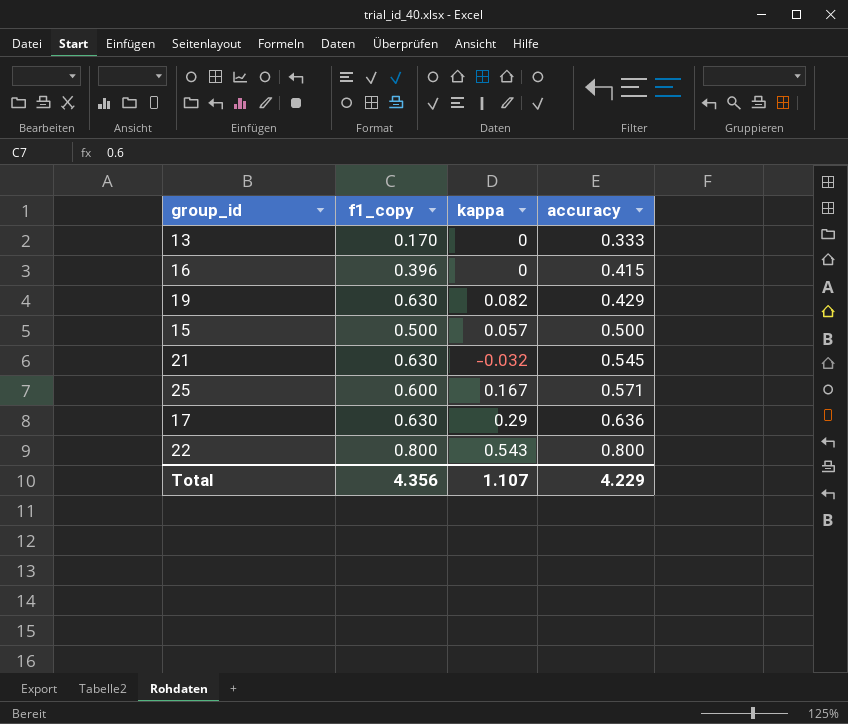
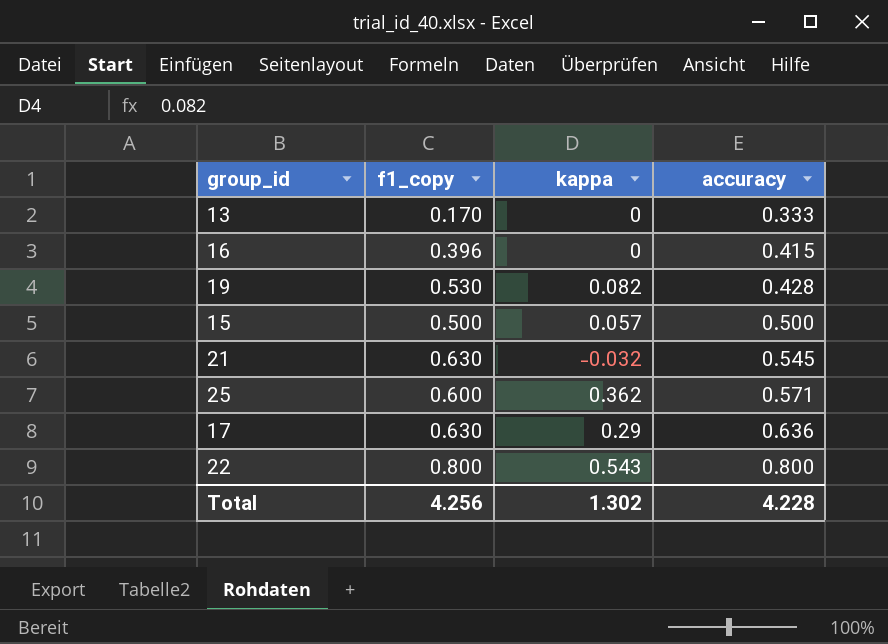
19 | f1_copy: 0.630 -> 0.530
19 | accuracy: 0.429 -> 0.428
25 | kappa: 0.167 -> 0.362
Total | f1_copy: 4.356 -> 4.256
Total | kappa: 1.107 -> 1.302
Total | accuracy: 4.229 -> 4.228

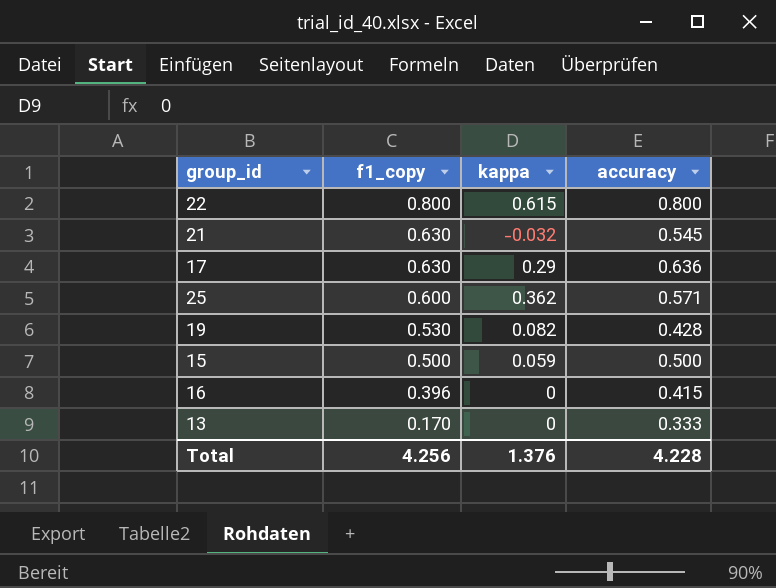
row order: accuracy ascending -> f1_copy descending
22 | kappa: 0.543 -> 0.615
15 | kappa: 0.057 -> 0.059
Total | kappa: 1.302 -> 1.376

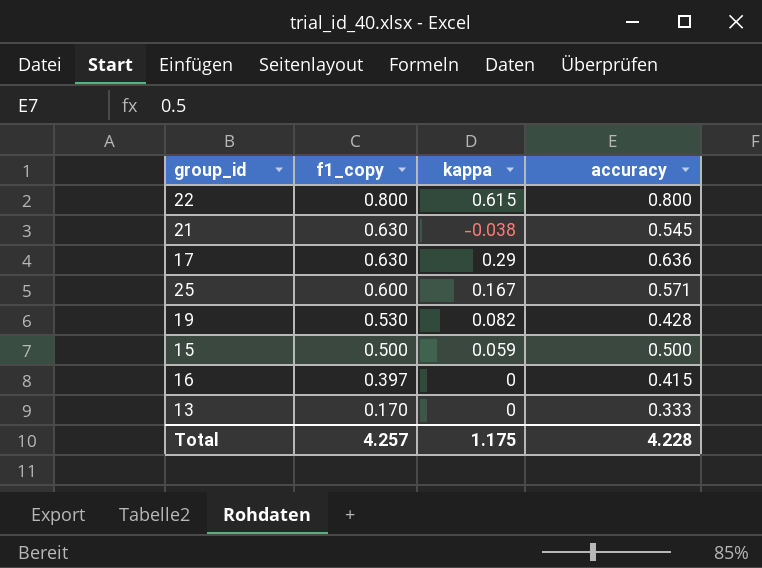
21 | kappa: -0.032 -> -0.038
25 | kappa: 0.362 -> 0.167
16 | f1_copy: 0.396 -> 0.397
Total | f1_copy: 4.256 -> 4.257
Total | kappa: 1.376 -> 1.175

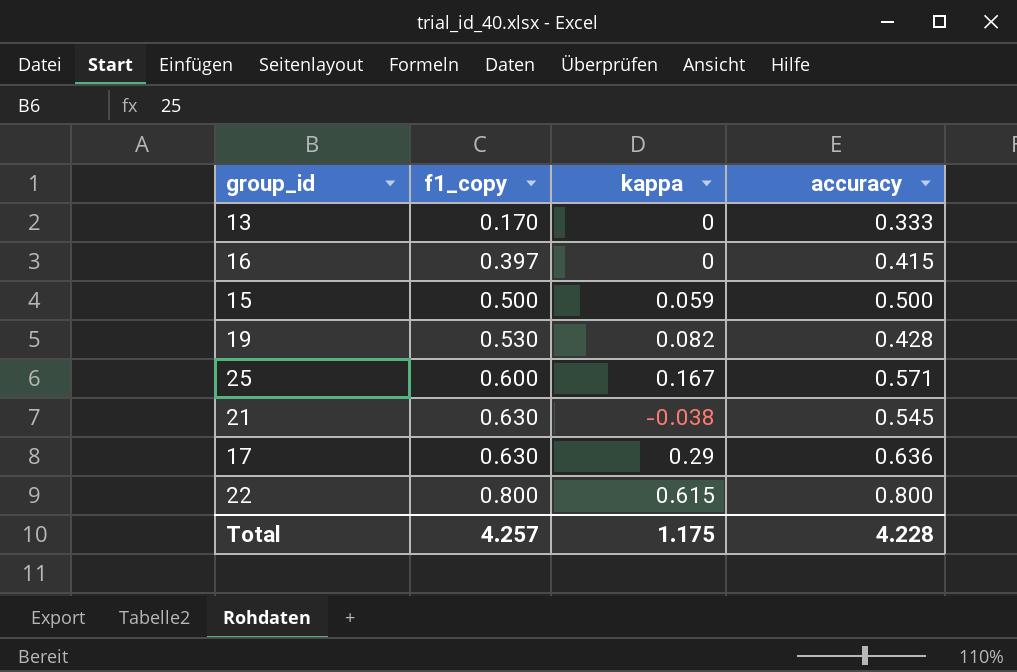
row order: f1_copy descending -> f1_copy ascending

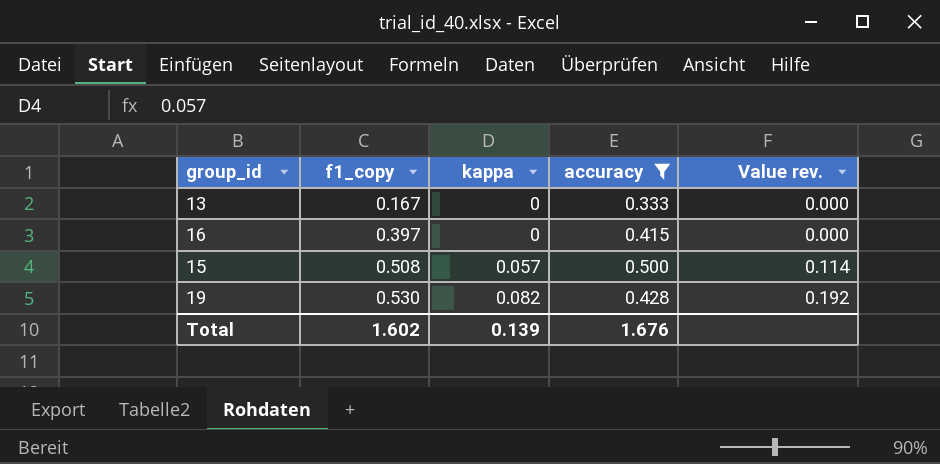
filter: none -> accuracy <= 0.500
column Value rev. | formula: none -> [kappa] / [accuracy]
13 | f1_copy: 0.170 -> 0.167
15 | f1_copy: 0.500 -> 0.508
15 | kappa: 0.059 -> 0.057
Total | f1_copy: 4.257 -> 1.602
Total | kappa: 1.175 -> 0.139
Total | accuracy: 4.228 -> 1.676

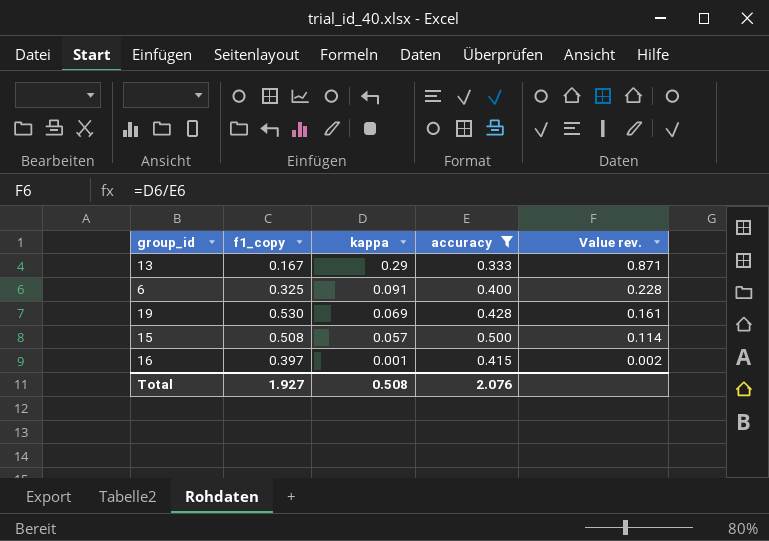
row order: f1_copy ascending -> kappa descending
13 | kappa: 0 -> 0.29
13 | Value rev.: 0.000 -> 0.871
row 6: none -> 0.325 | 0.091 | 0.400 | 0.228
19 | kappa: 0.082 -> 0.069
19 | Value rev.: 0.192 -> 0.161
16 | kappa: 0 -> 0.001
16 | Value rev.: 0.000 -> 0.002
Total | f1_copy: 1.602 -> 1.927
Total | kappa: 0.139 -> 0.508
Total | accuracy: 1.676 -> 2.076

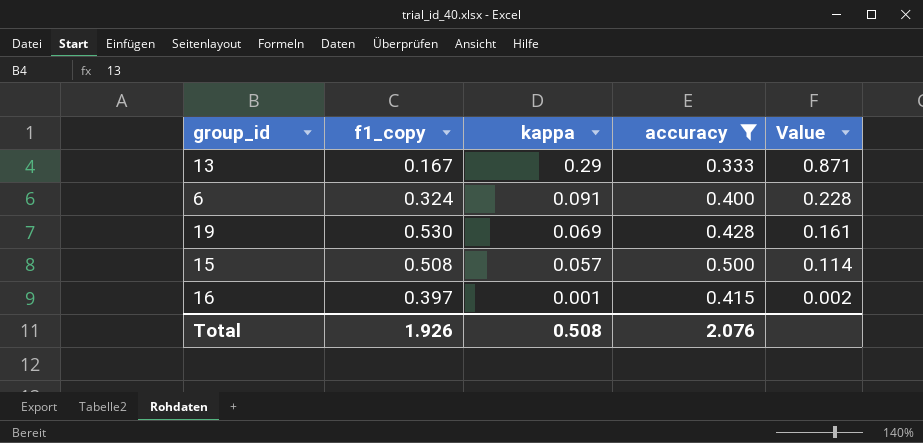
column name: Value rev. -> Value
6 | f1_copy: 0.325 -> 0.324
Total | f1_copy: 1.927 -> 1.926

